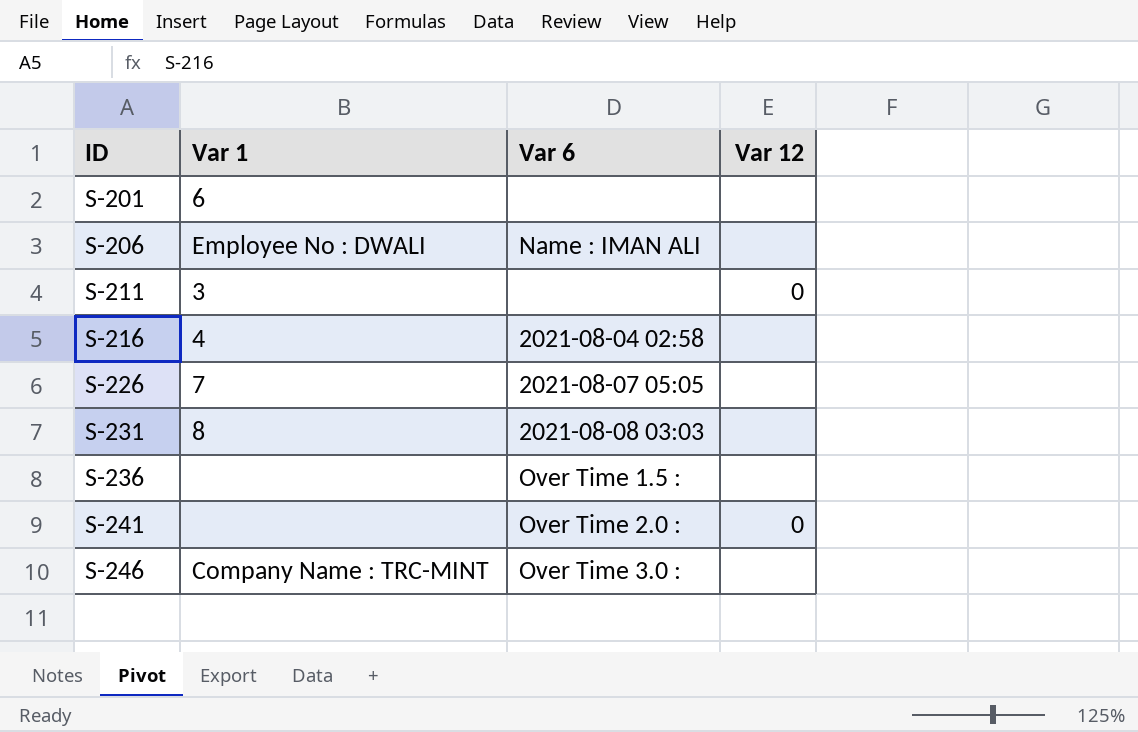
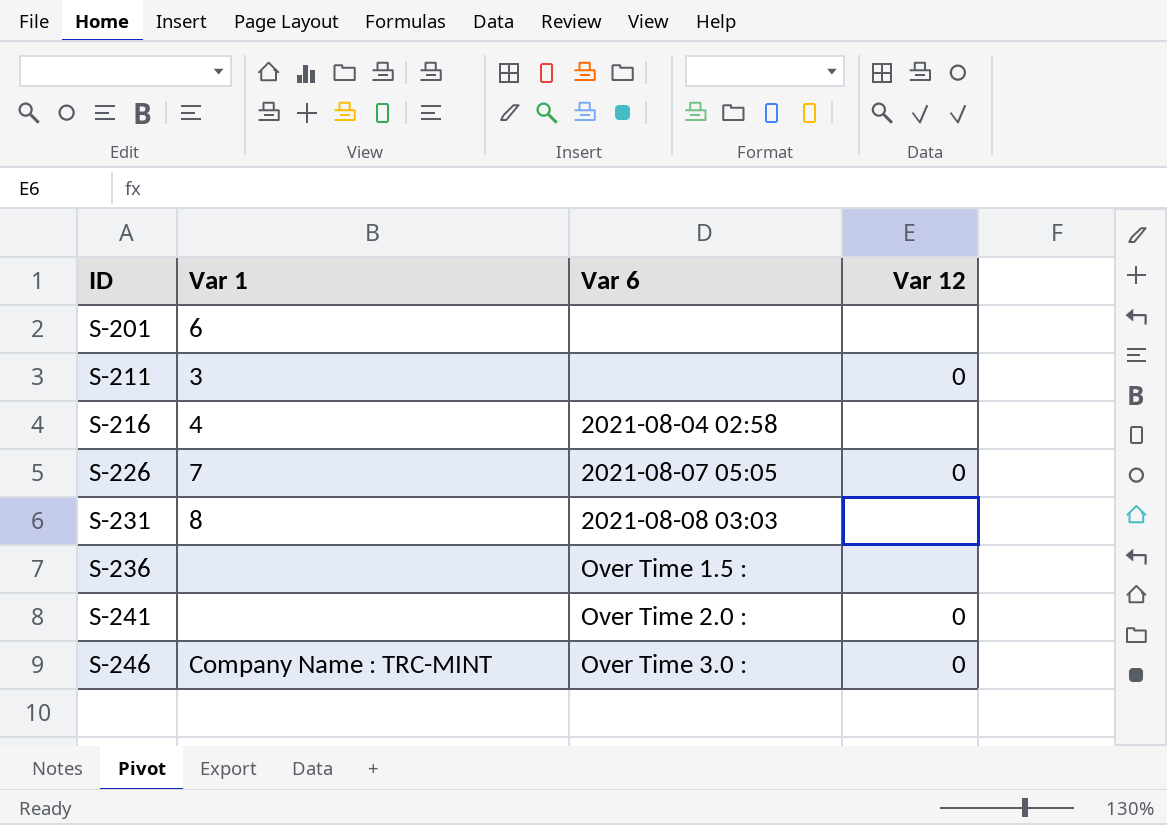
row S-206: Employee No : DWALI | Name : IMAN ALI | none -> none
S-226 | Var 12: none -> 0
S-246 | Var 12: none -> 0

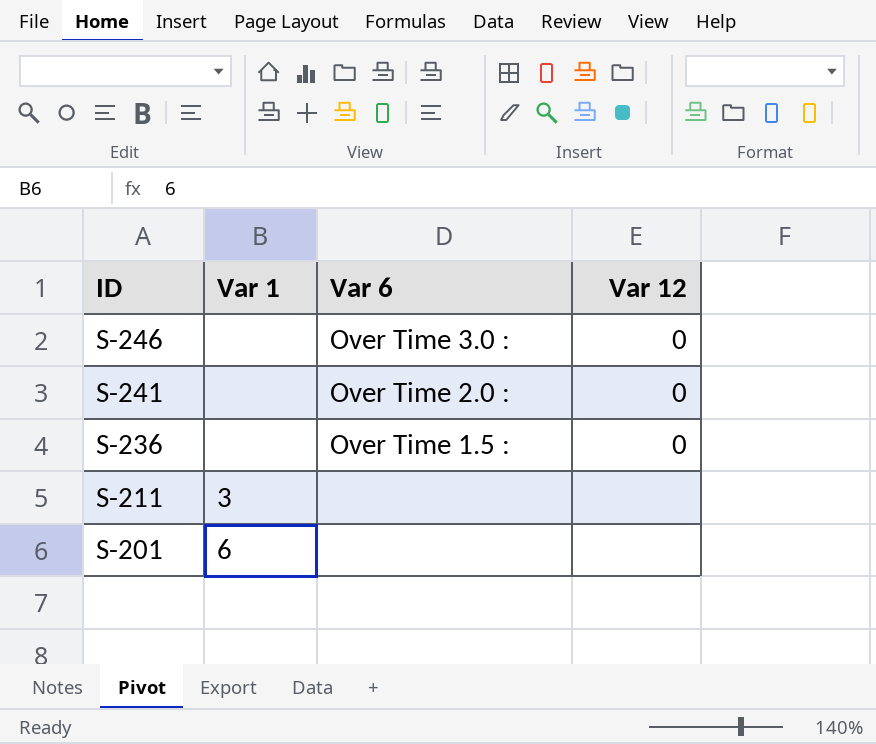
row order: ID ascending -> ID descending
row S-216: 4 | 2021-08-04 02:58 | none -> none
row S-226: 7 | 2021-08-07 05:05 | 0 -> none
row S-231: 8 | 2021-08-08 03:03 | none -> none
S-246 | Var 1: Company Name : TRC-MINT -> none
S-236 | Var 12: none -> 0
S-211 | Var 12: 0 -> none

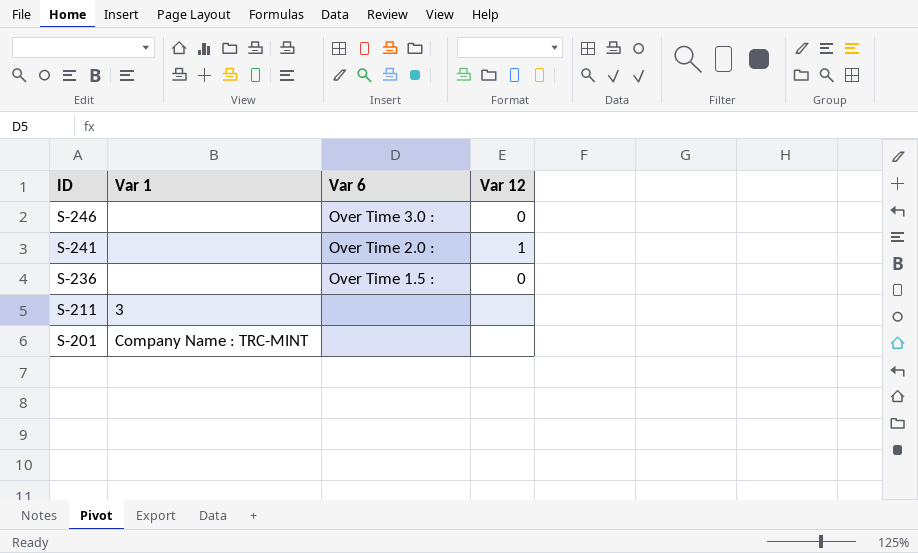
S-241 | Var 12: 0 -> 1
S-201 | Var 1: 6 -> Company Name : TRC-MINT

